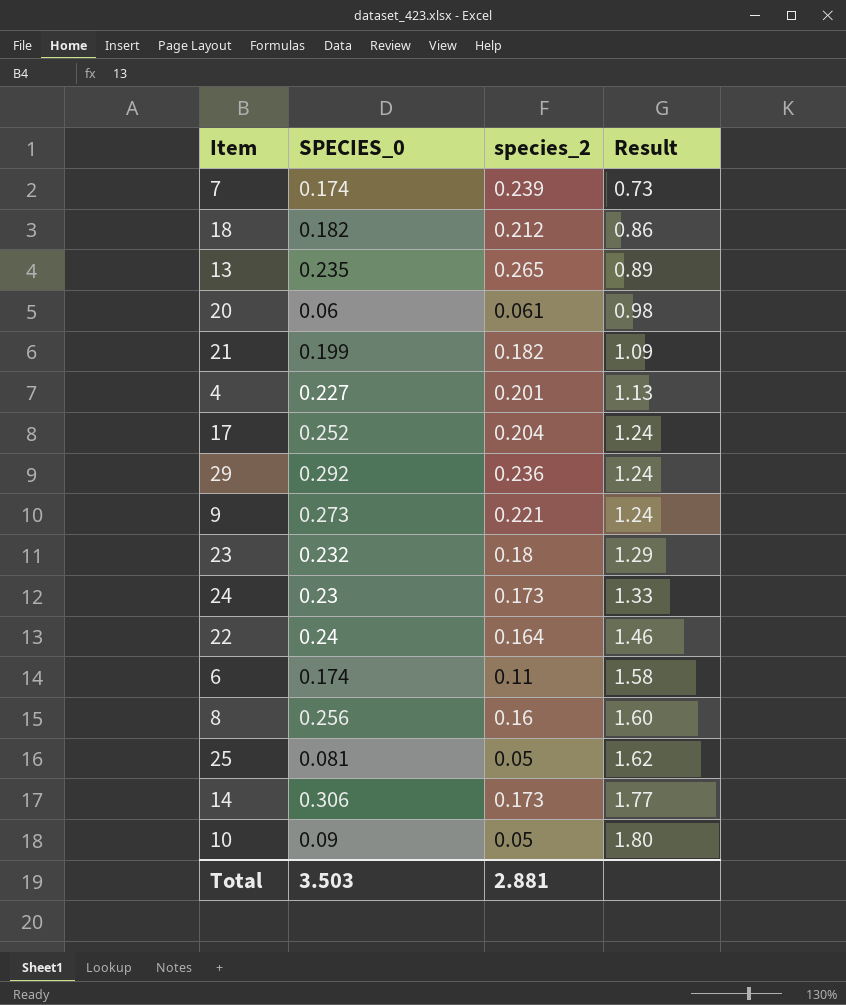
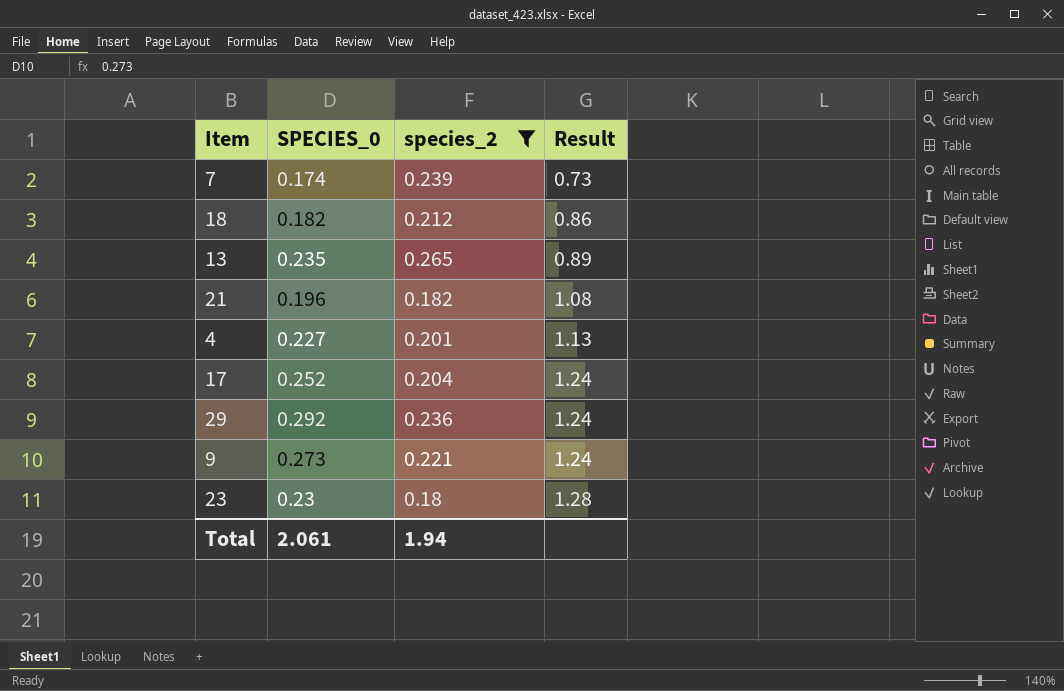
filter: none -> species_2 >= 0.18
21 | SPECIES_0: 0.199 -> 0.196
21 | Result: 1.09 -> 1.08
23 | SPECIES_0: 0.232 -> 0.23
23 | Result: 1.29 -> 1.28
Total | SPECIES_0: 3.503 -> 2.061
Total | species_2: 2.881 -> 1.94

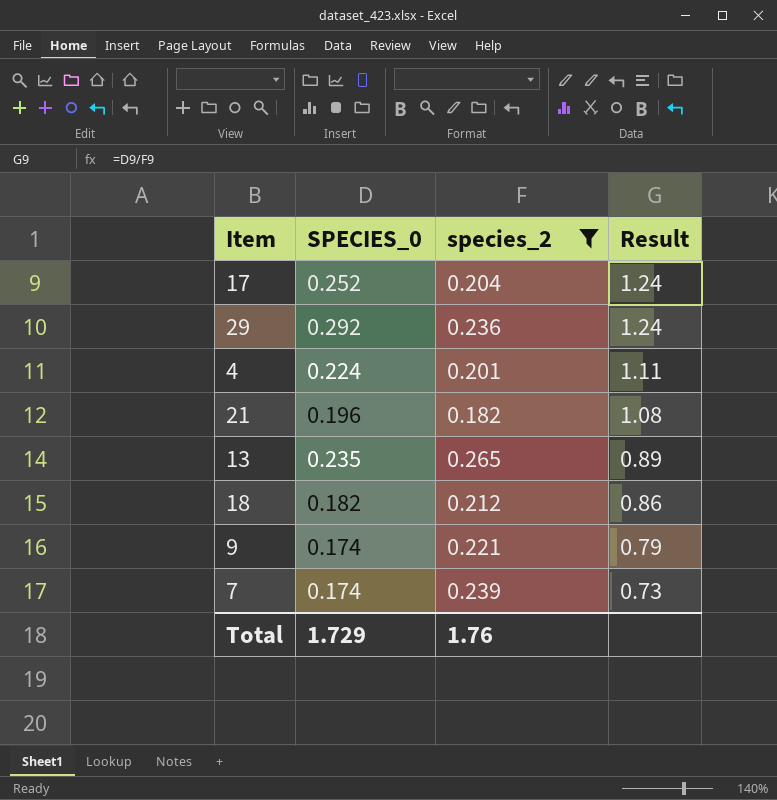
row order: Result ascending -> Result descending
row 23: 0.23 | 0.18 | 1.28 -> none
4 | SPECIES_0: 0.227 -> 0.224
4 | Result: 1.13 -> 1.11
9 | SPECIES_0: 0.273 -> 0.174
9 | Result: 1.24 -> 0.79
Total | SPECIES_0: 2.061 -> 1.729
Total | species_2: 1.94 -> 1.76

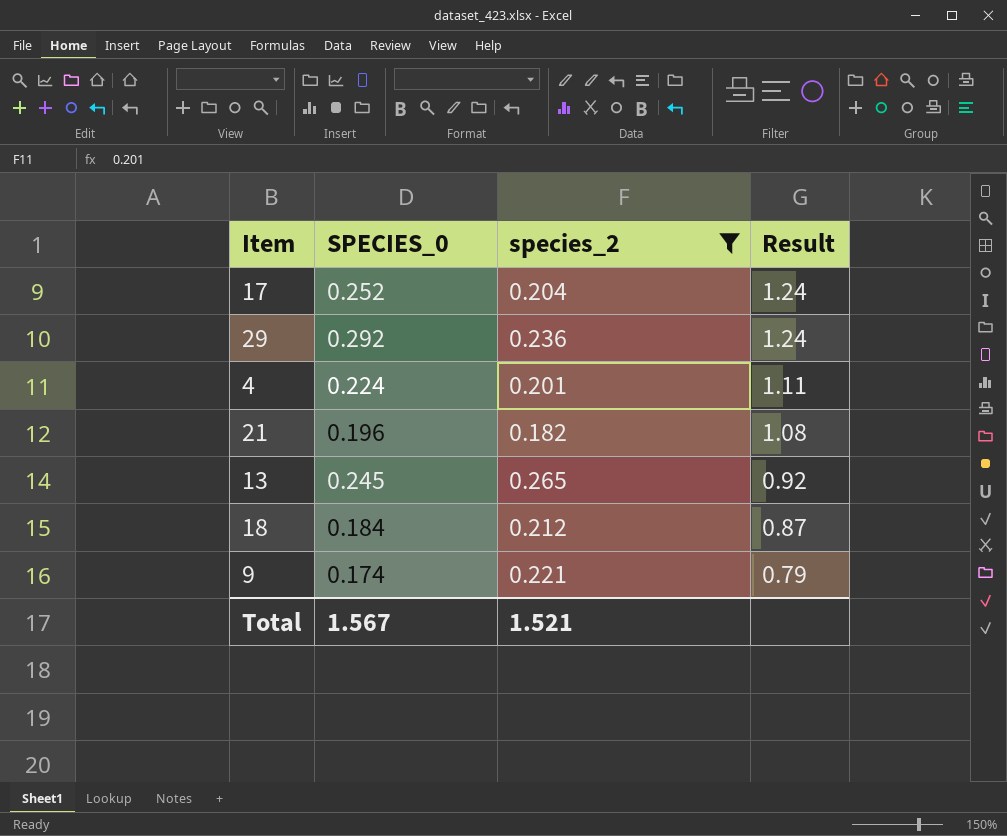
row 7: 0.174 | 0.239 | 0.73 -> none
13 | SPECIES_0: 0.235 -> 0.245
13 | Result: 0.89 -> 0.92
18 | SPECIES_0: 0.182 -> 0.184
18 | Result: 0.86 -> 0.87
Total | SPECIES_0: 1.729 -> 1.567
Total | species_2: 1.76 -> 1.521

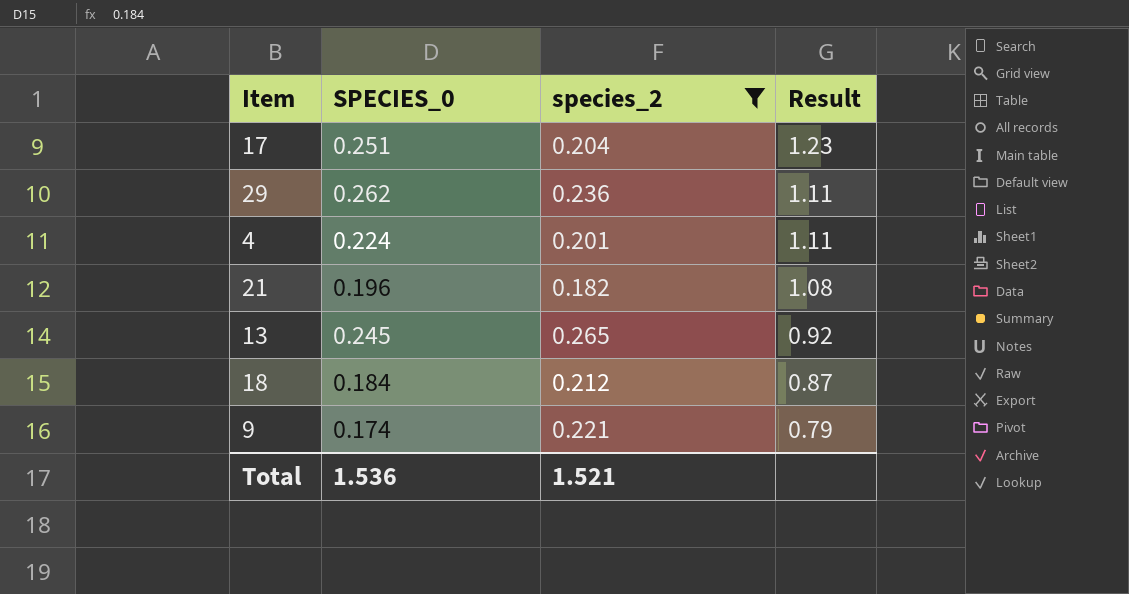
17 | SPECIES_0: 0.252 -> 0.251
17 | Result: 1.24 -> 1.23
29 | SPECIES_0: 0.292 -> 0.262
29 | Result: 1.24 -> 1.11
Total | SPECIES_0: 1.567 -> 1.536

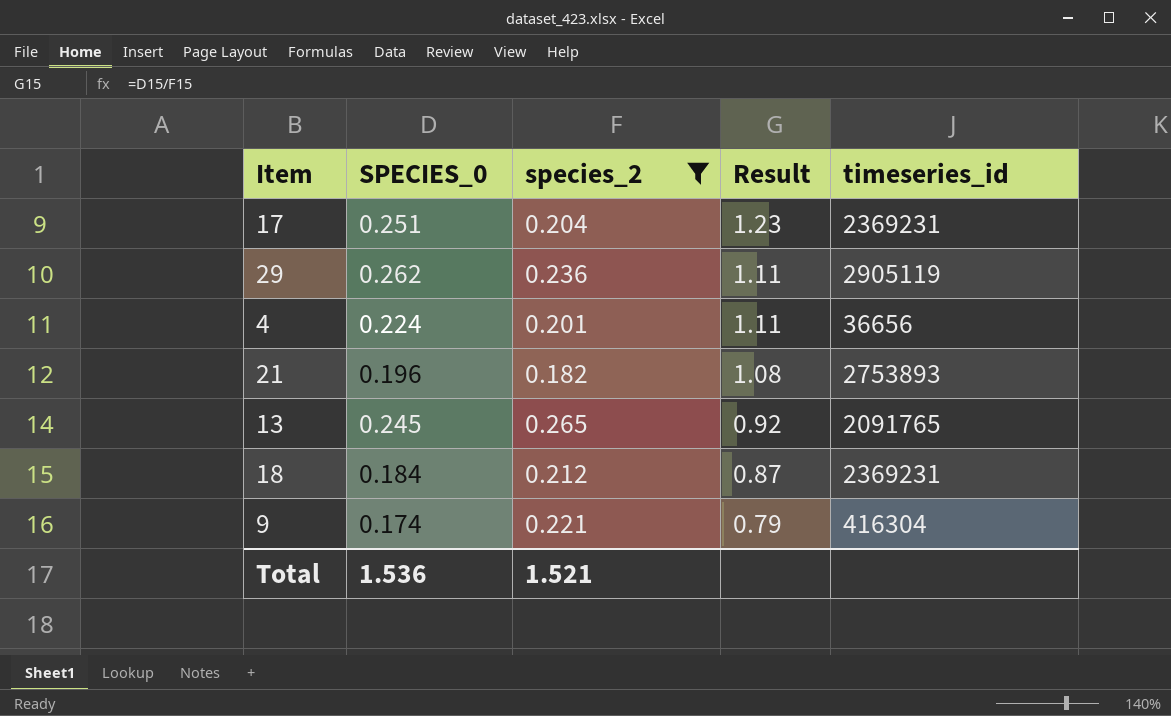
column timeseries_id | position: none -> 5

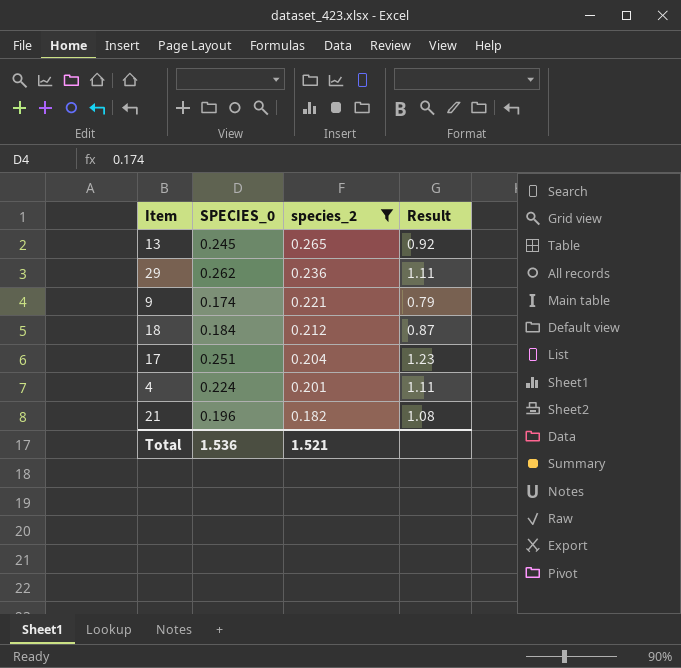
row order: Result descending -> species_2 descending
column timeseries_id | position: 5 -> none

